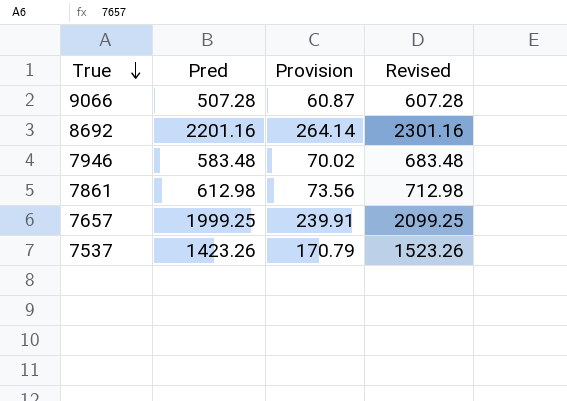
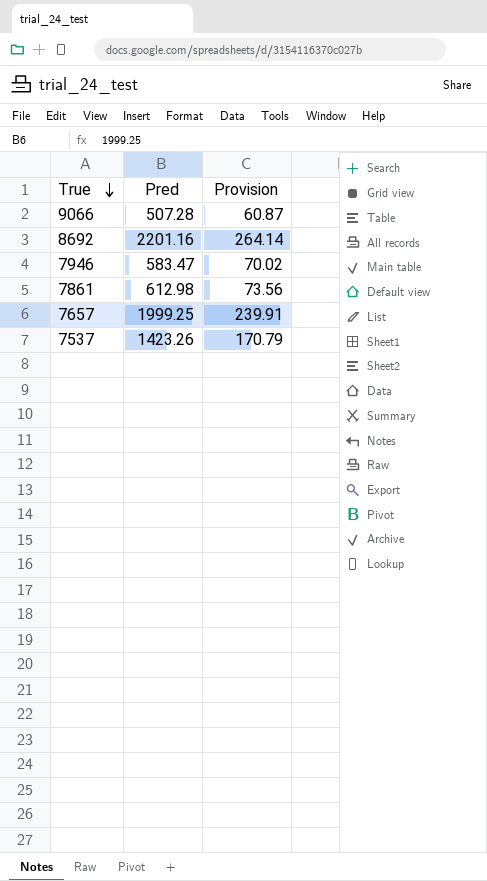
column Revised | formula: [Pred] + 100 -> none
7946 | Pred: 583.48 -> 583.47

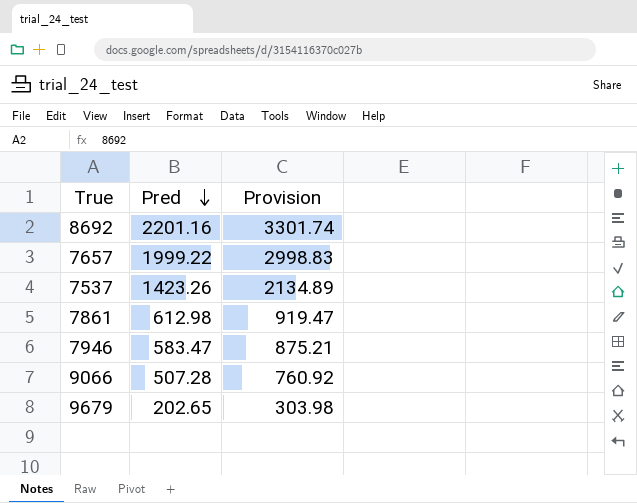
row order: True descending -> Pred descending
column Provision | formula: [Pred] * 0.12 -> [Pred] * 1.5
7657 | Pred: 1999.25 -> 1999.22
row 9679: none -> 202.65 | 303.98

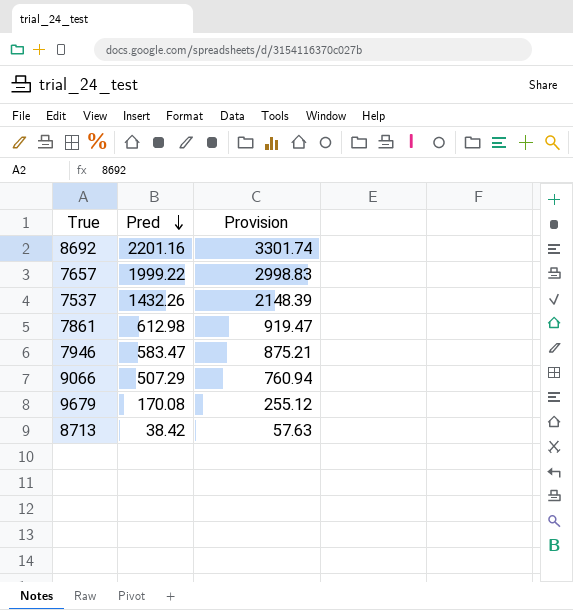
7537 | Pred: 1423.26 -> 1432.26
7537 | Provision: 2134.89 -> 2148.39
9066 | Pred: 507.28 -> 507.29
9066 | Provision: 760.92 -> 760.94
9679 | Pred: 202.65 -> 170.08
9679 | Provision: 303.98 -> 255.12
row 8713: none -> 38.42 | 57.63

